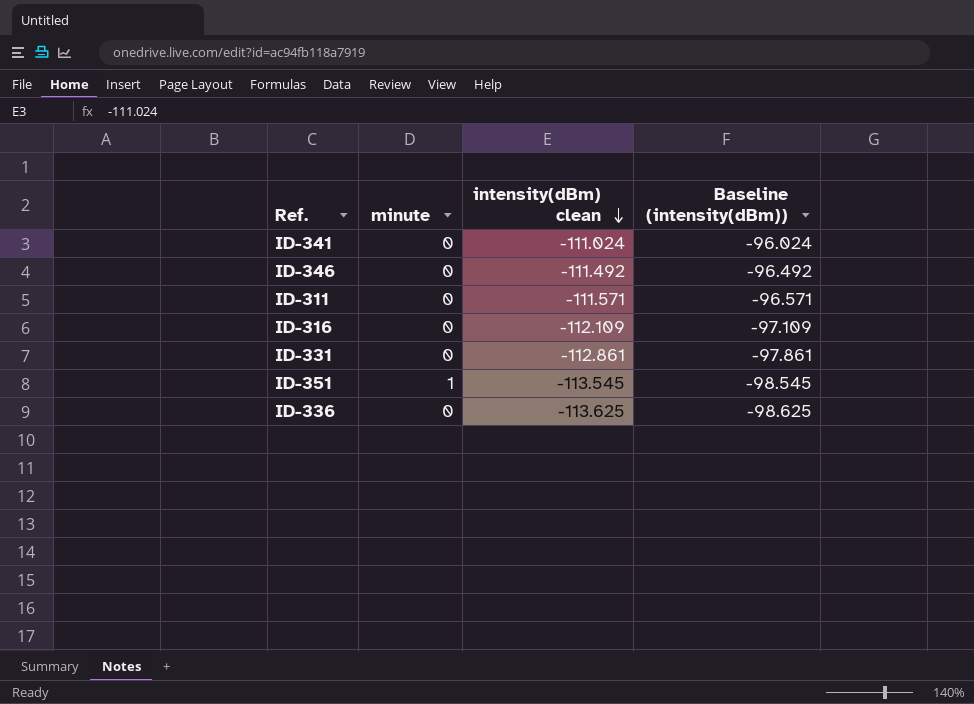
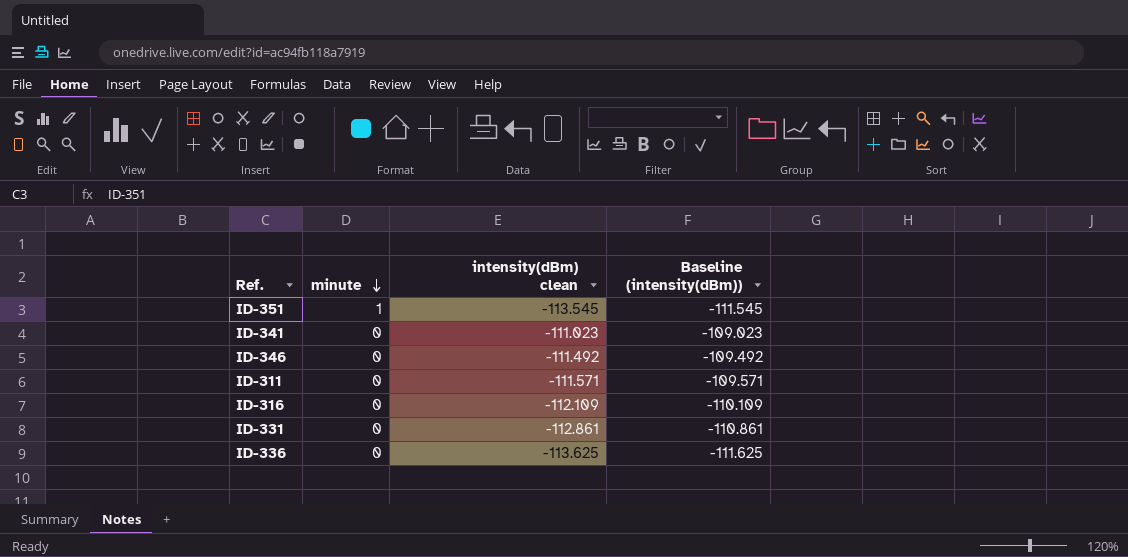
row order: intensity(dBm) clean descending -> minute descending
column Baseline (intensity(dBm)) | formula: [intensity(dBm) clean] + 15 -> [intensity(dBm) clean] + 2
ID-341 | intensity(dBm) clean: -111.024 -> -111.023

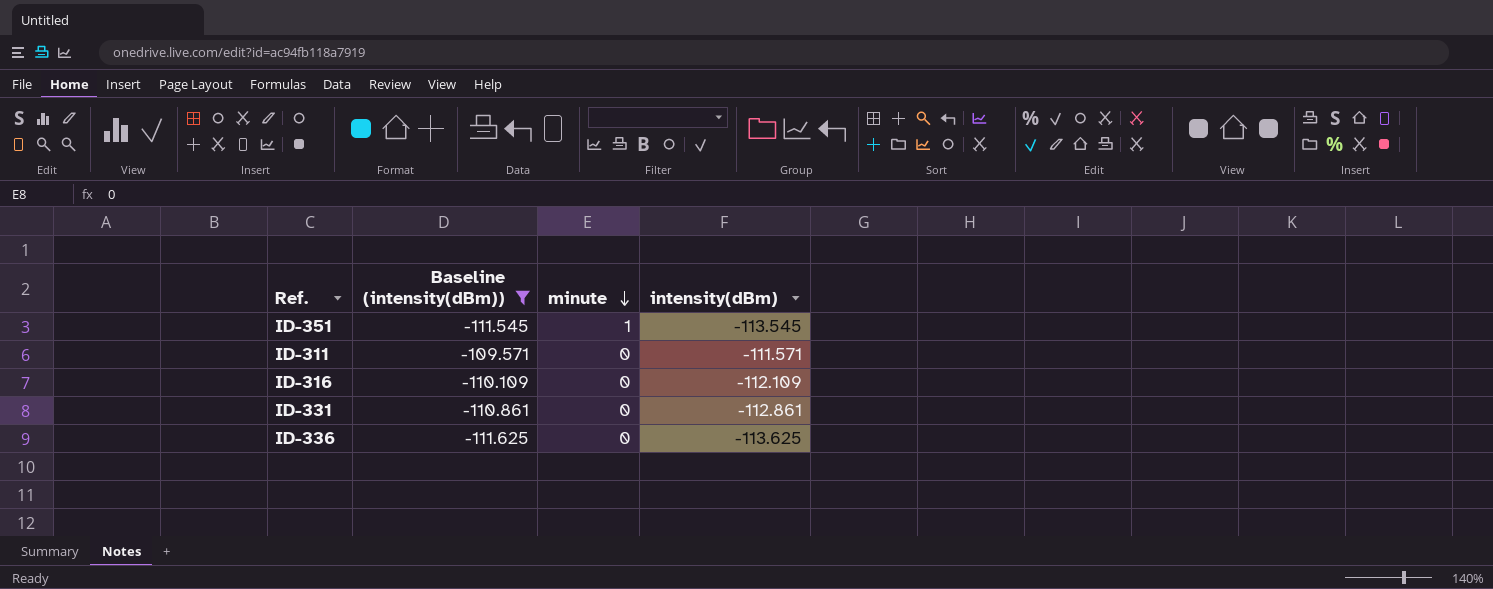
filter: none -> Baseline (intensity(dBm)) <= -109.571
column Baseline (intensity(dBm)) | position: 4 -> 2
column name: intensity(dBm) clean -> intensity(dBm)

